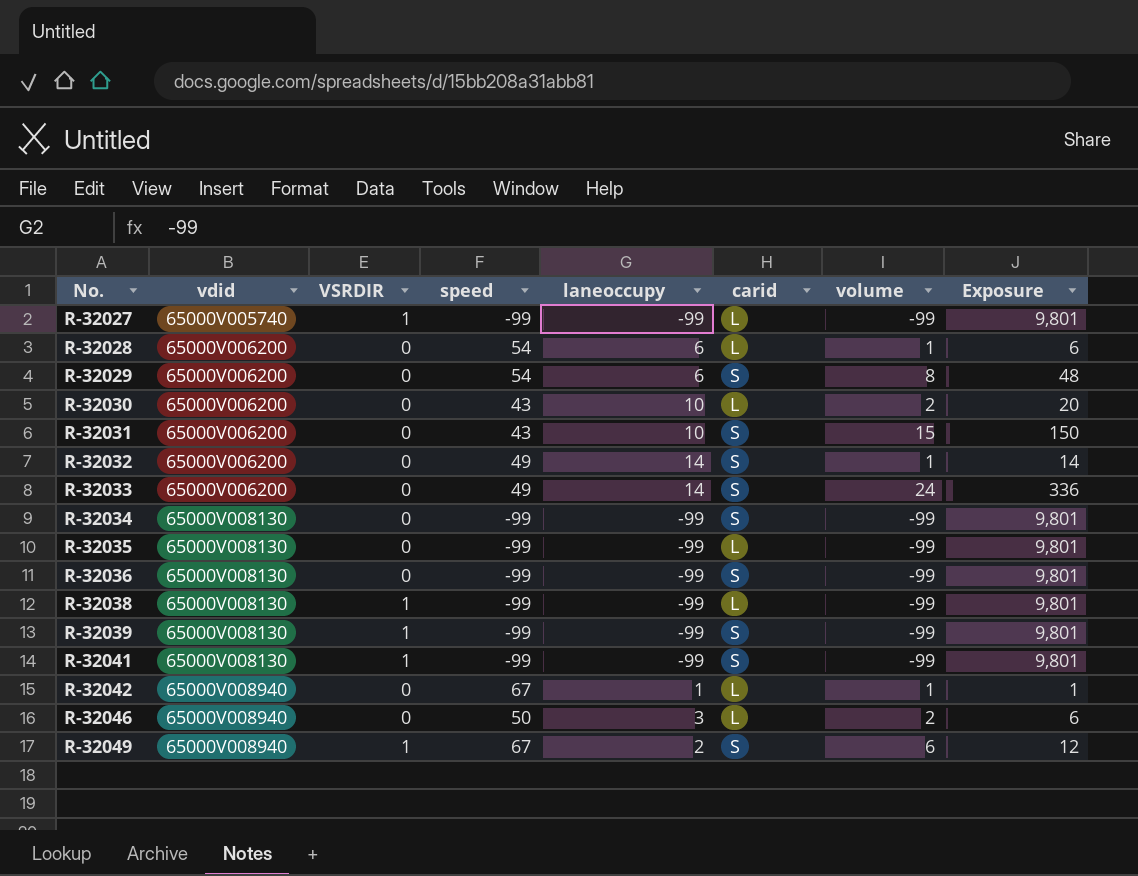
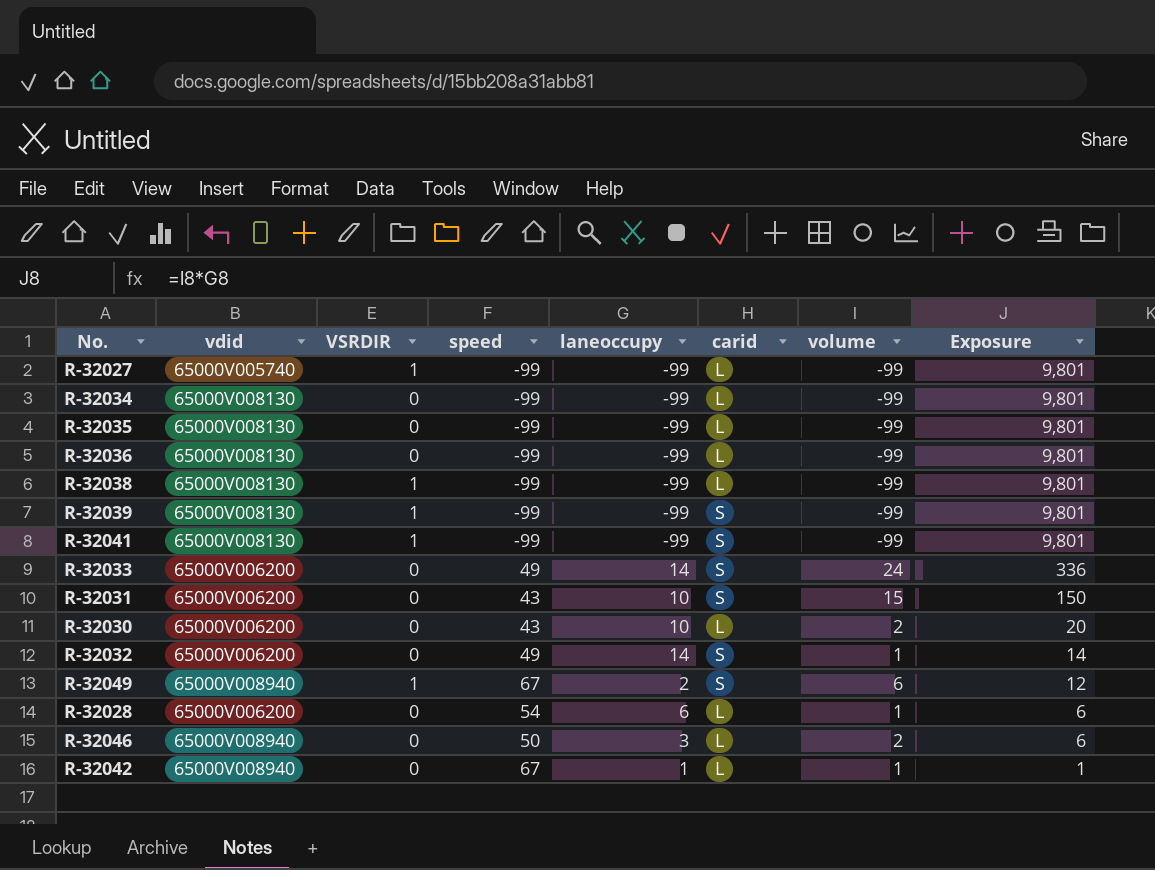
row order: No. ascending -> Exposure descending
row R-32029: 65000V006200 | 0 | 54 | 6 | S | 8 | 48 -> none
R-32034 | carid: S -> L
R-32036 | carid: S -> L

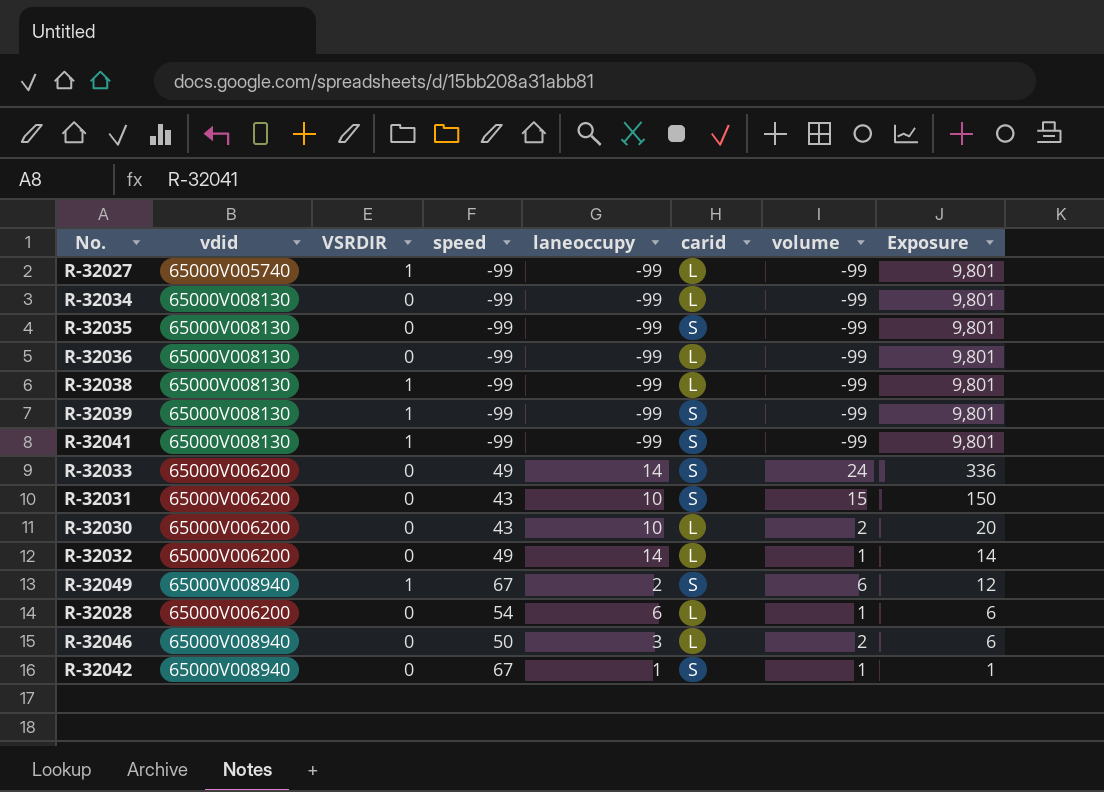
R-32035 | carid: L -> S
R-32032 | carid: S -> L
R-32042 | carid: L -> S

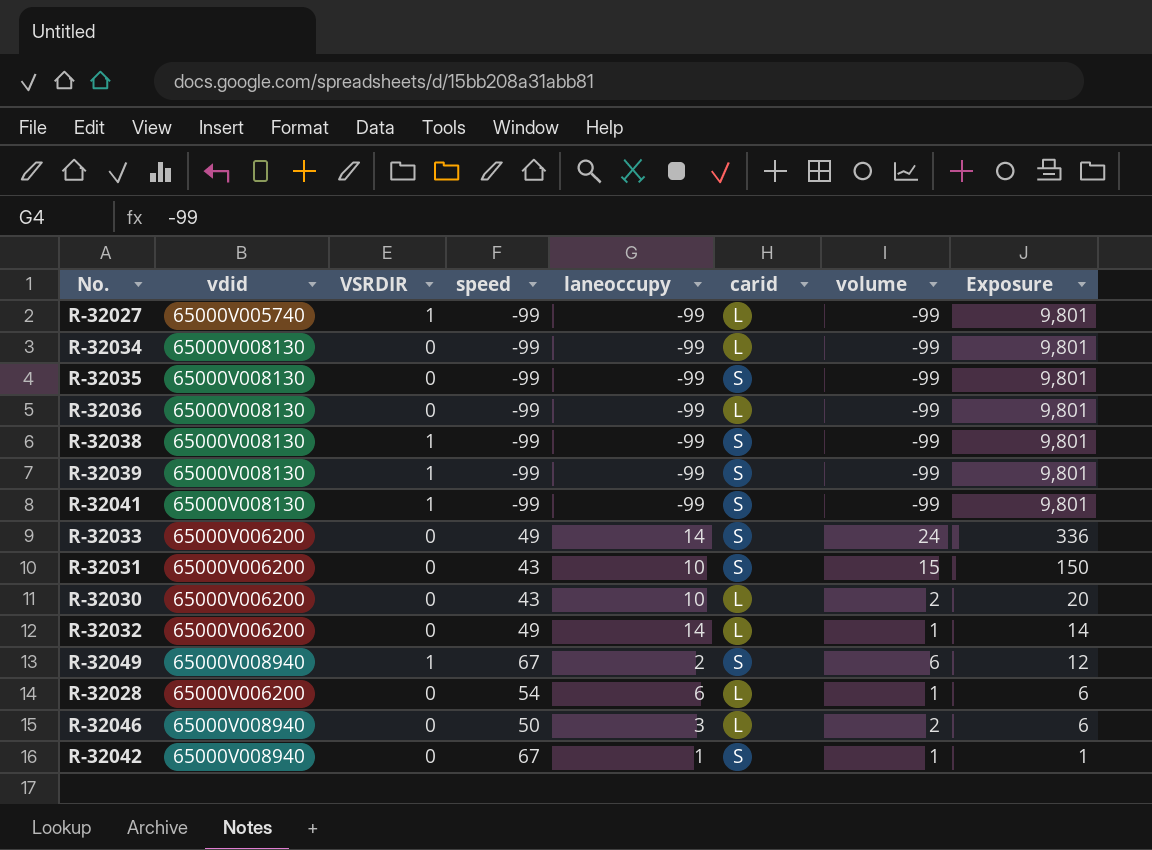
R-32038 | carid: L -> S

